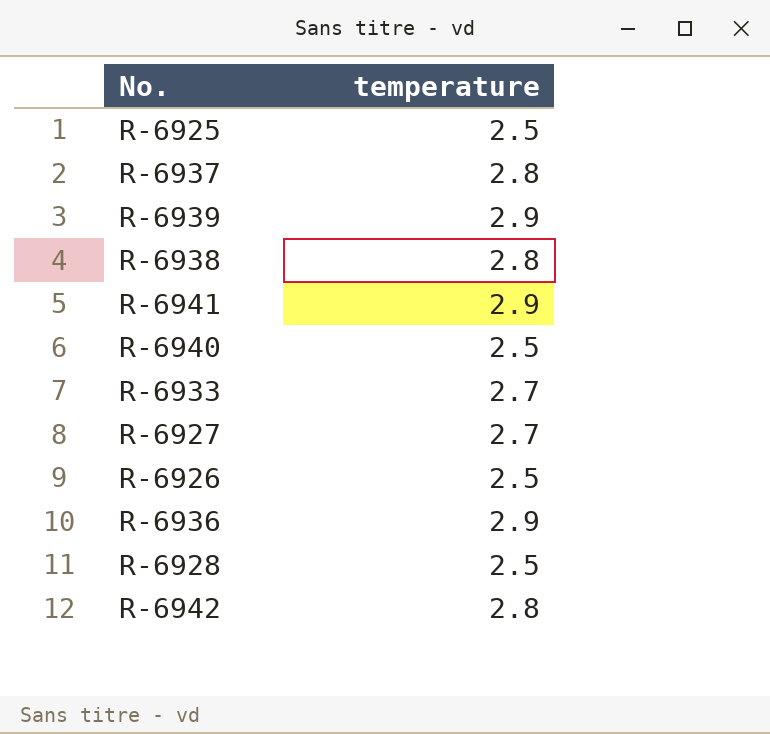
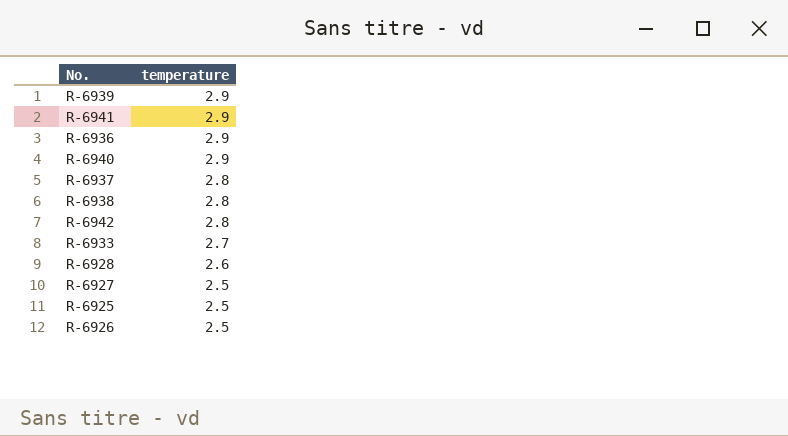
row order: none -> temperature descending
R-6940 | temperature: 2.5 -> 2.9
R-6928 | temperature: 2.5 -> 2.6
R-6927 | temperature: 2.7 -> 2.5

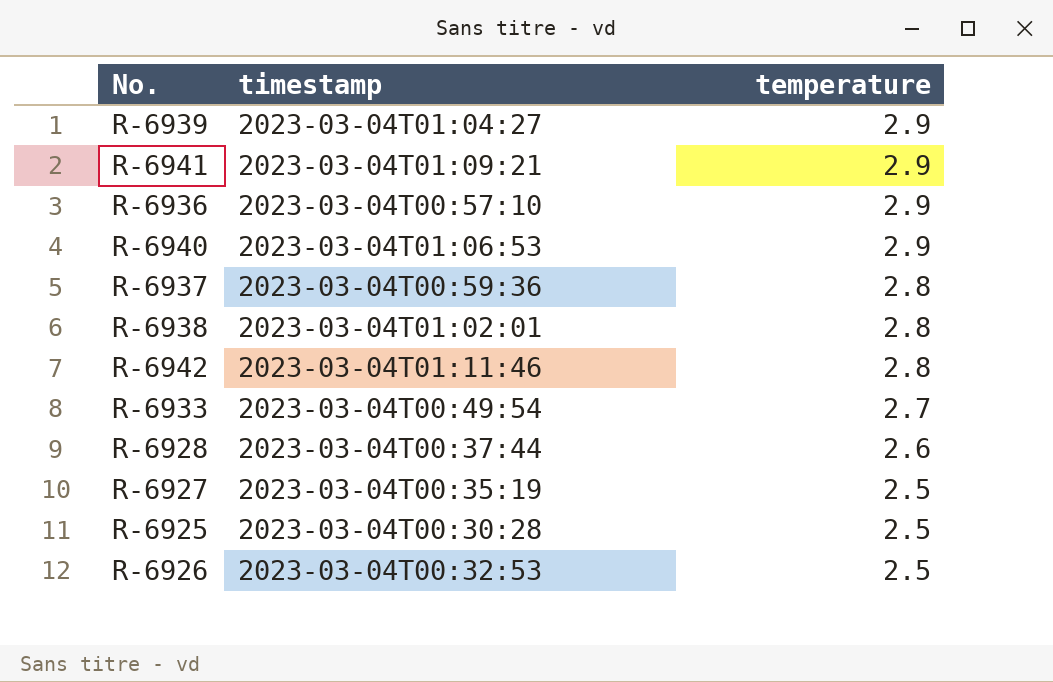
column timestamp | position: none -> 2

